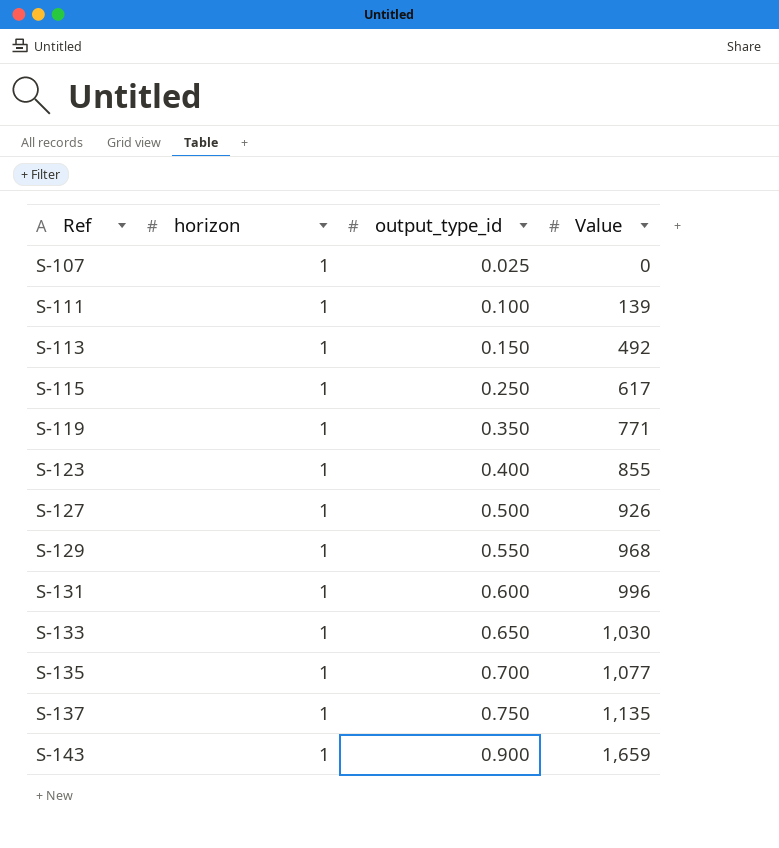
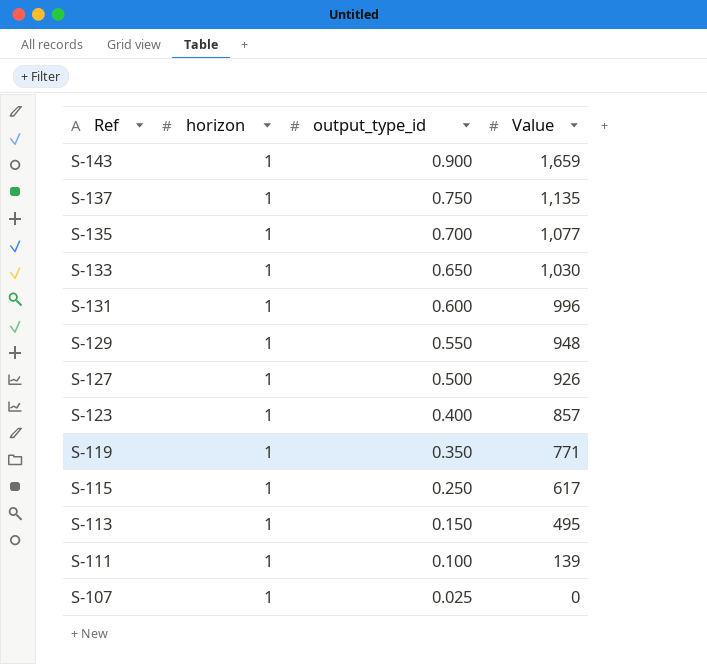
row order: Ref ascending -> Ref descending
S-129 | Value: 968 -> 948
S-123 | Value: 855 -> 857
S-113 | Value: 492 -> 495

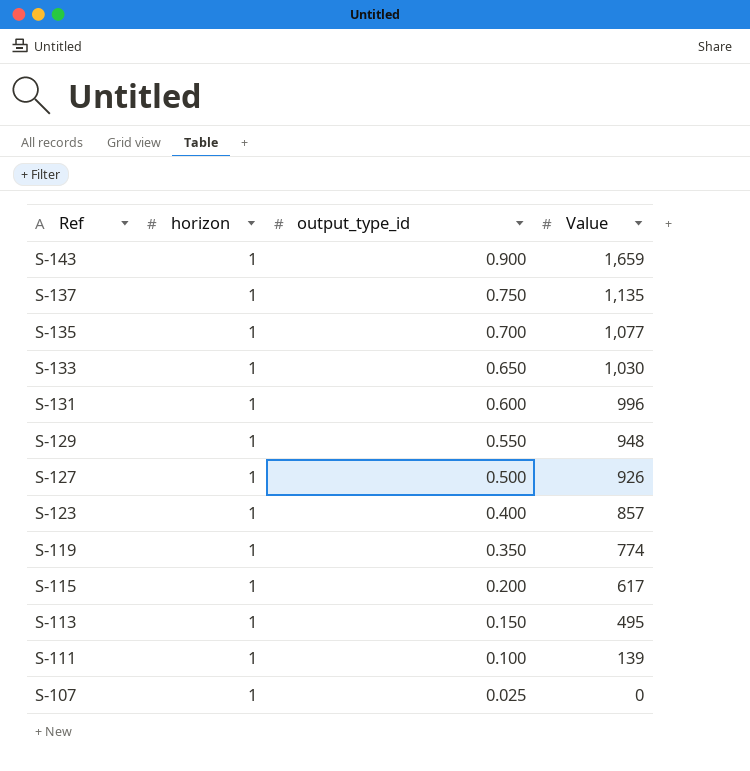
S-119 | Value: 771 -> 774
S-115 | output_type_id: 0.250 -> 0.200

